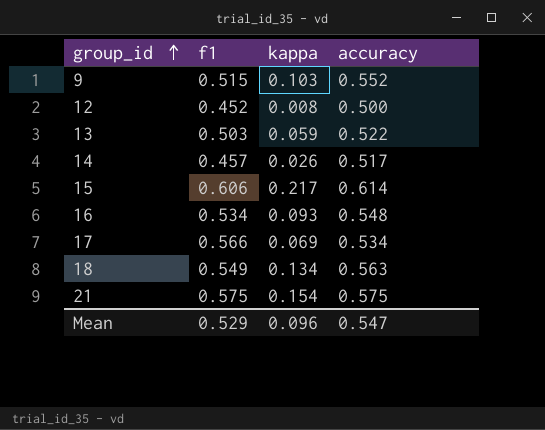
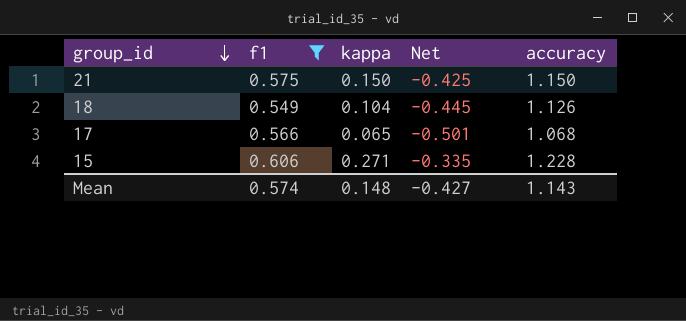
filter: none -> f1 >= 0.549
row order: group_id ascending -> group_id descending
column Net | formula: none -> [kappa] - [f1]
21 | kappa: 0.154 -> 0.150
21 | accuracy: 0.575 -> 1.150
18 | kappa: 0.134 -> 0.104
18 | accuracy: 0.563 -> 1.126
17 | kappa: 0.069 -> 0.065
17 | accuracy: 0.534 -> 1.068
15 | kappa: 0.217 -> 0.271
15 | accuracy: 0.614 -> 1.228
Mean | f1: 0.529 -> 0.574
Mean | kappa: 0.096 -> 0.148
Mean | accuracy: 0.547 -> 1.143

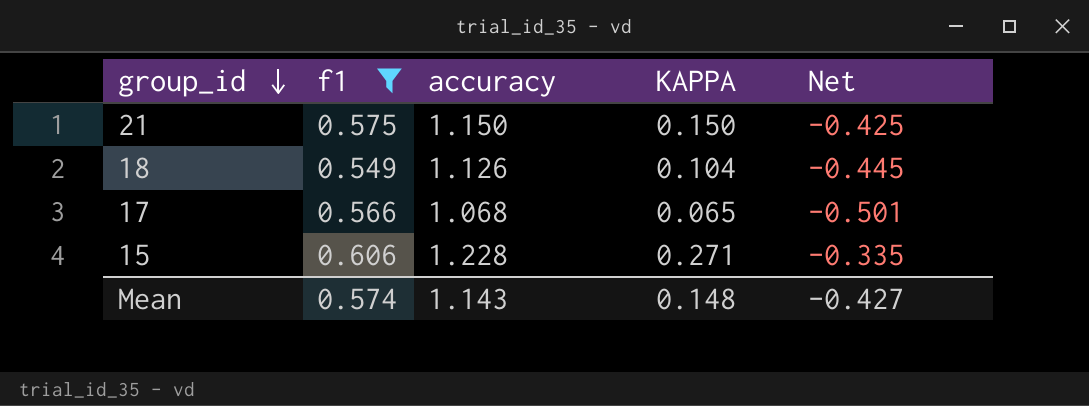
column accuracy | position: 5 -> 3
column name: kappa -> KAPPA

